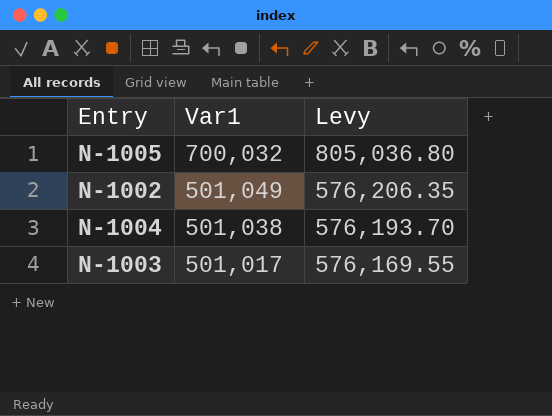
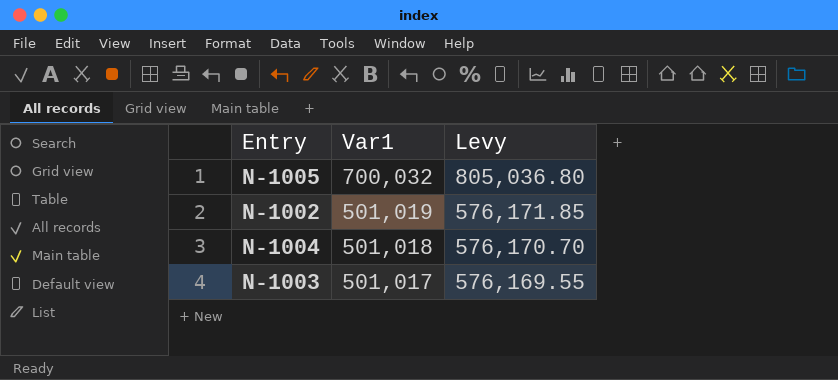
N-1002 | Var1: 501,049 -> 501,019
N-1002 | Levy: 576,206.35 -> 576,171.85
N-1004 | Var1: 501,038 -> 501,018
N-1004 | Levy: 576,193.70 -> 576,170.70

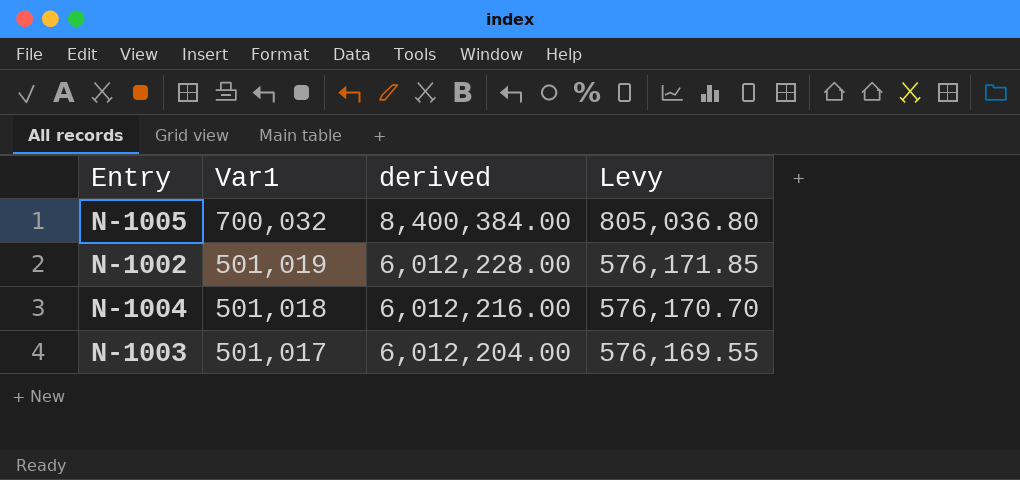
column derived | formula: none -> [Var1] * 12

